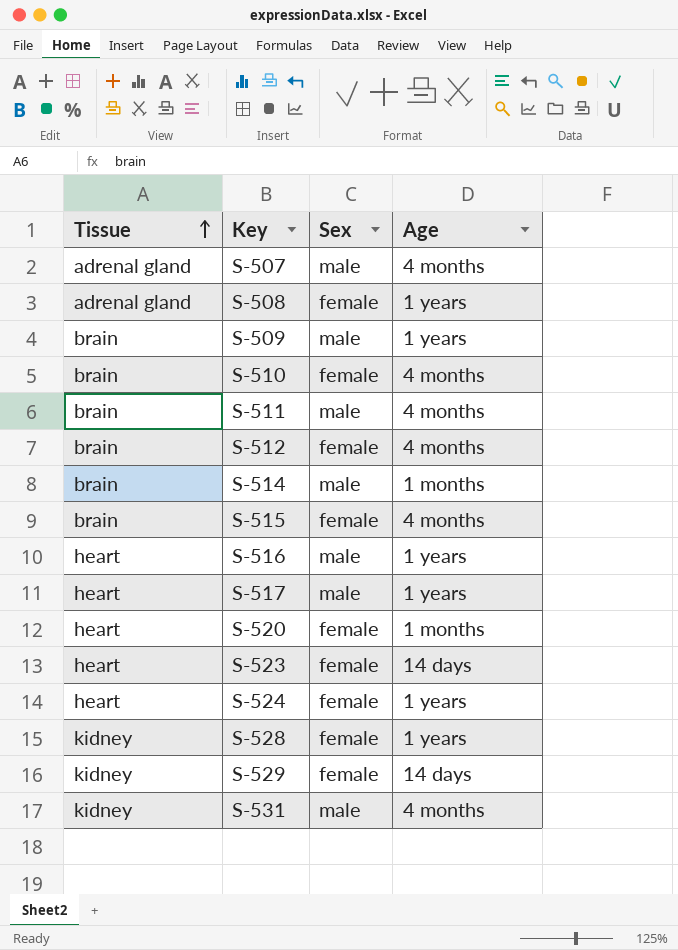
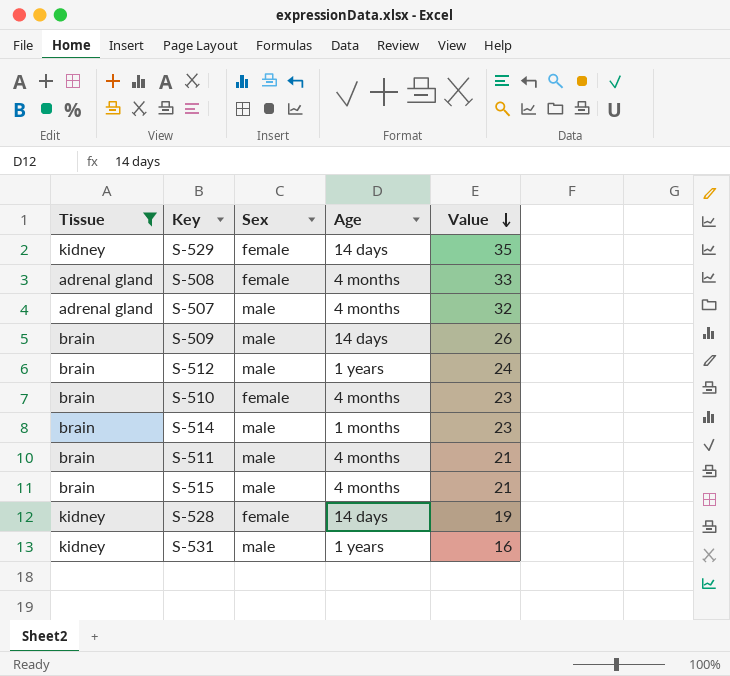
filter: none -> Tissue != heart
row order: Tissue ascending -> Value descending
column Value | position: none -> 5
S-508 | Age: 1 years -> 4 months
S-509 | Age: 1 years -> 14 days
S-512 | Sex: female -> male
S-512 | Age: 4 months -> 1 years
S-515 | Sex: female -> male
S-528 | Age: 1 years -> 14 days
S-531 | Age: 4 months -> 1 years

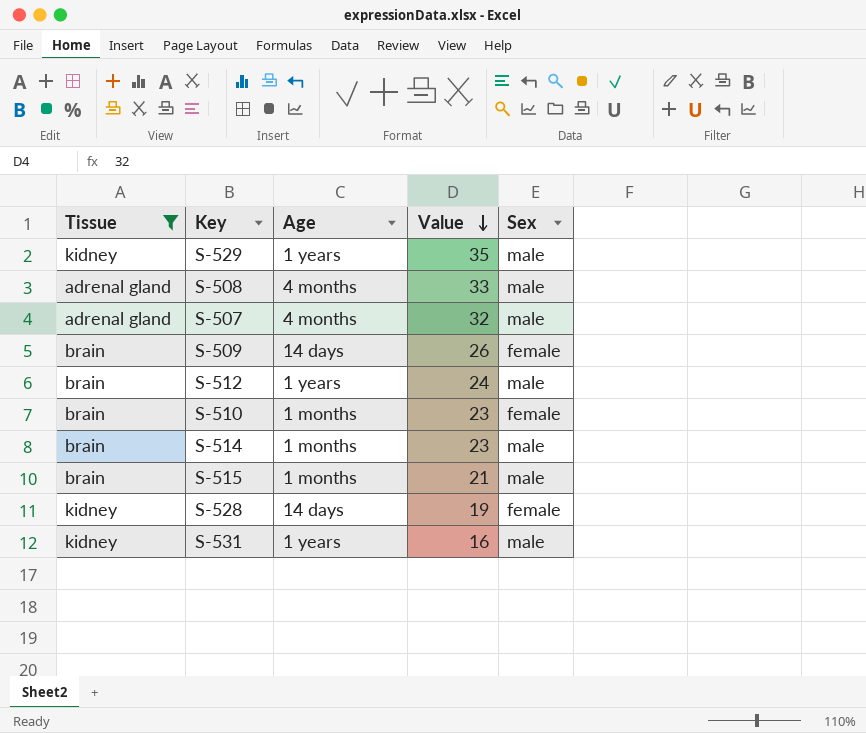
column Sex | position: 3 -> 5
row S-511: brain | male | 4 months | 21 -> none
S-529 | Age: 14 days -> 1 years
S-529 | Sex: female -> male
S-508 | Sex: female -> male
S-509 | Sex: male -> female
S-510 | Age: 4 months -> 1 months
S-515 | Age: 4 months -> 1 months

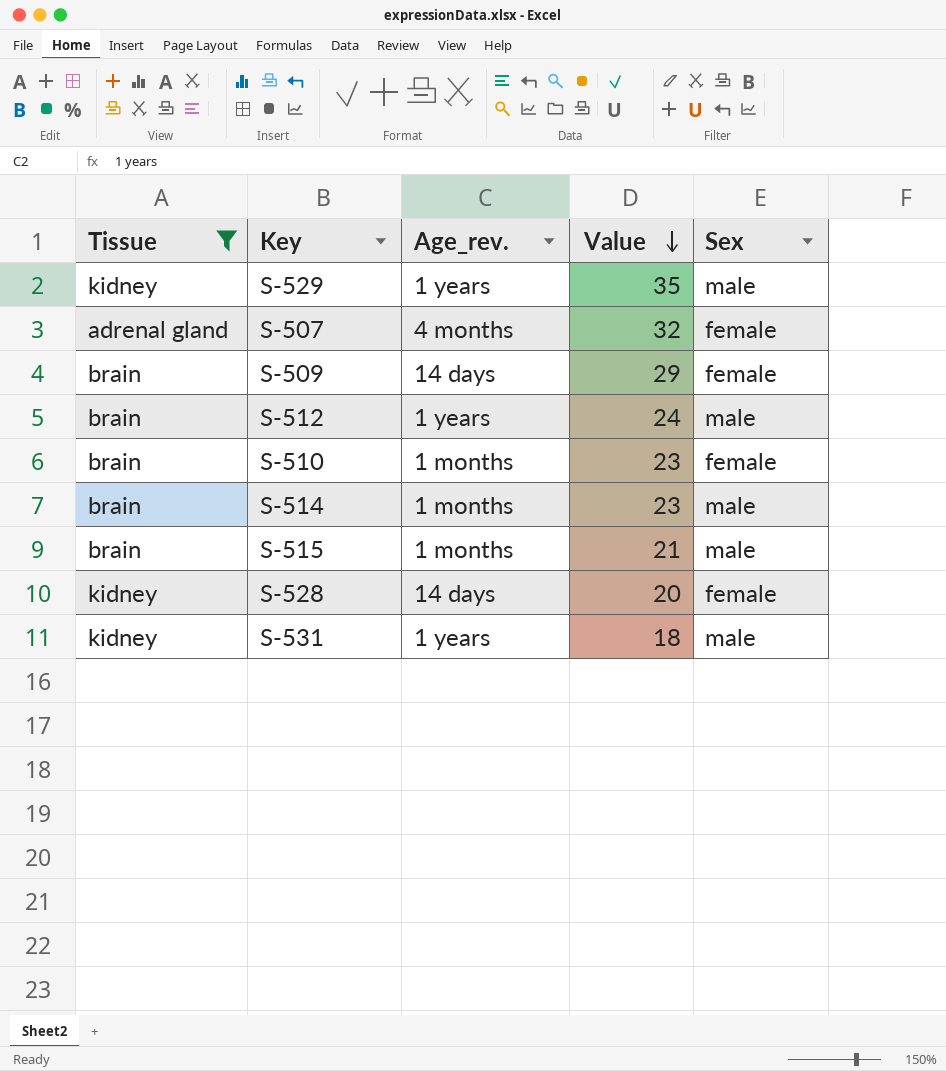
column name: Age -> Age_rev.
row S-508: adrenal gland | 4 months | 33 | male -> none
S-507 | Sex: male -> female
S-509 | Value: 26 -> 29
S-528 | Value: 19 -> 20
S-531 | Value: 16 -> 18

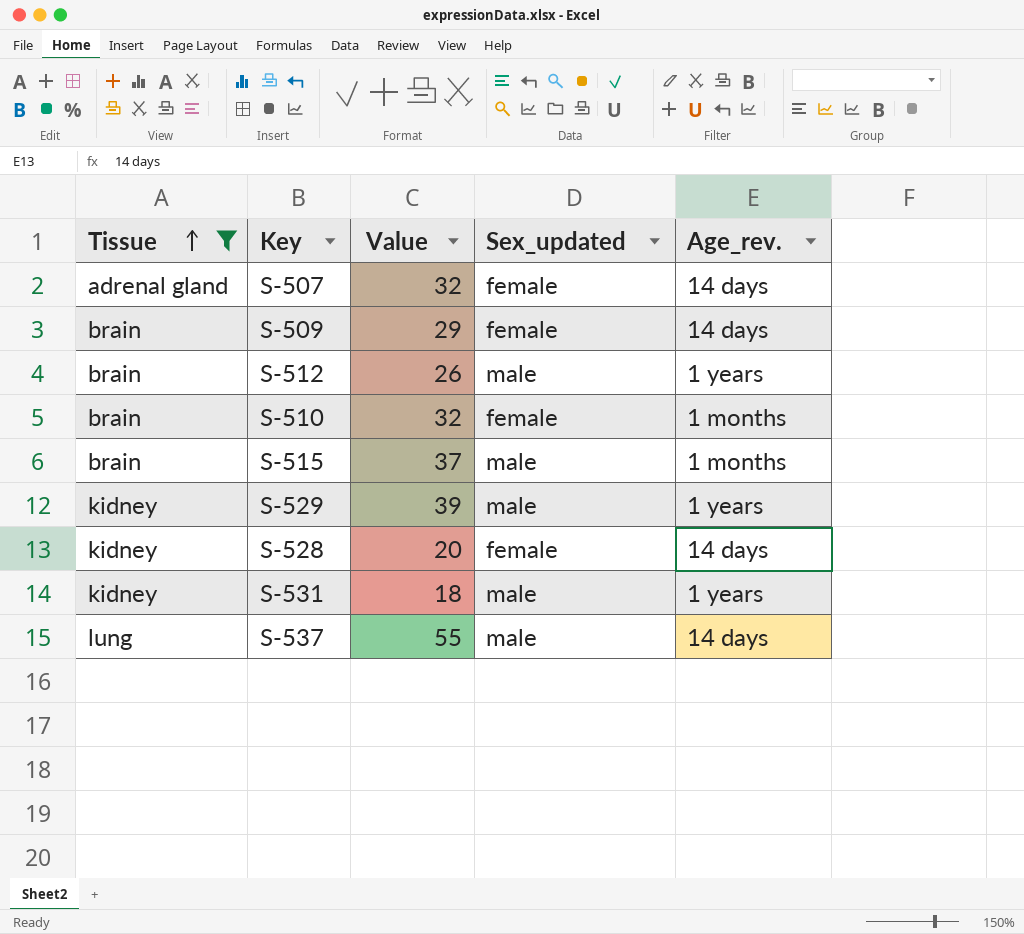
row order: Value descending -> Tissue ascending
column name: Sex -> Sex_updated
column Age_rev. | position: 3 -> 5
row S-514: brain | 1 months | 23 | male -> none
S-507 | Age_rev.: 4 months -> 14 days
S-512 | Value: 24 -> 26
S-510 | Value: 23 -> 32
S-515 | Value: 21 -> 37
S-529 | Value: 35 -> 39
row S-537: none -> lung | 55 | male | 14 days

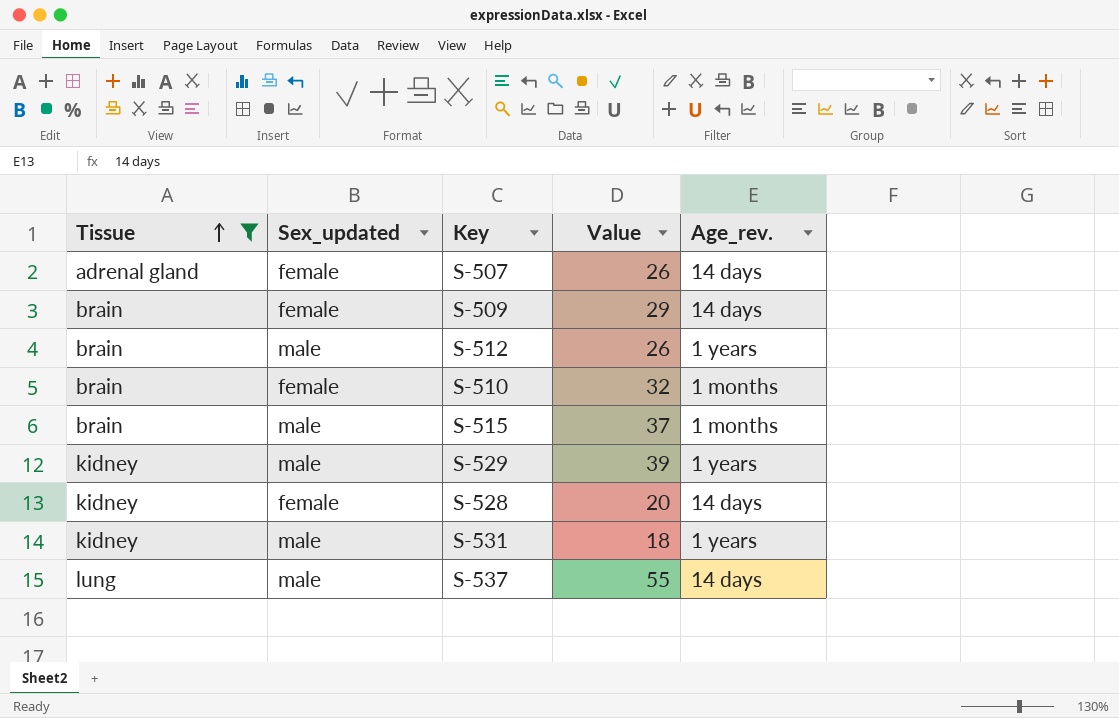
column Sex_updated | position: 4 -> 2
S-507 | Value: 32 -> 26

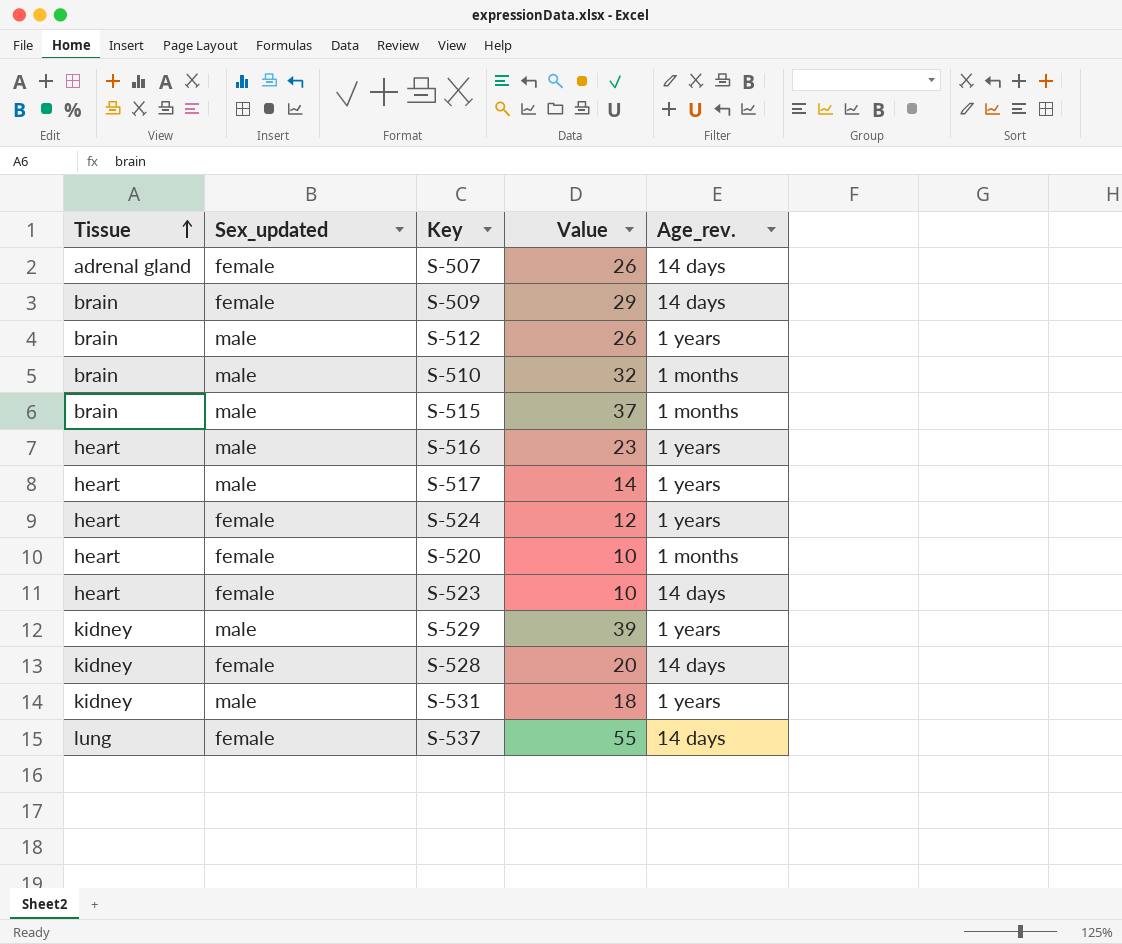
filter: Tissue != heart -> none
S-510 | Sex_updated: female -> male
S-537 | Sex_updated: male -> female

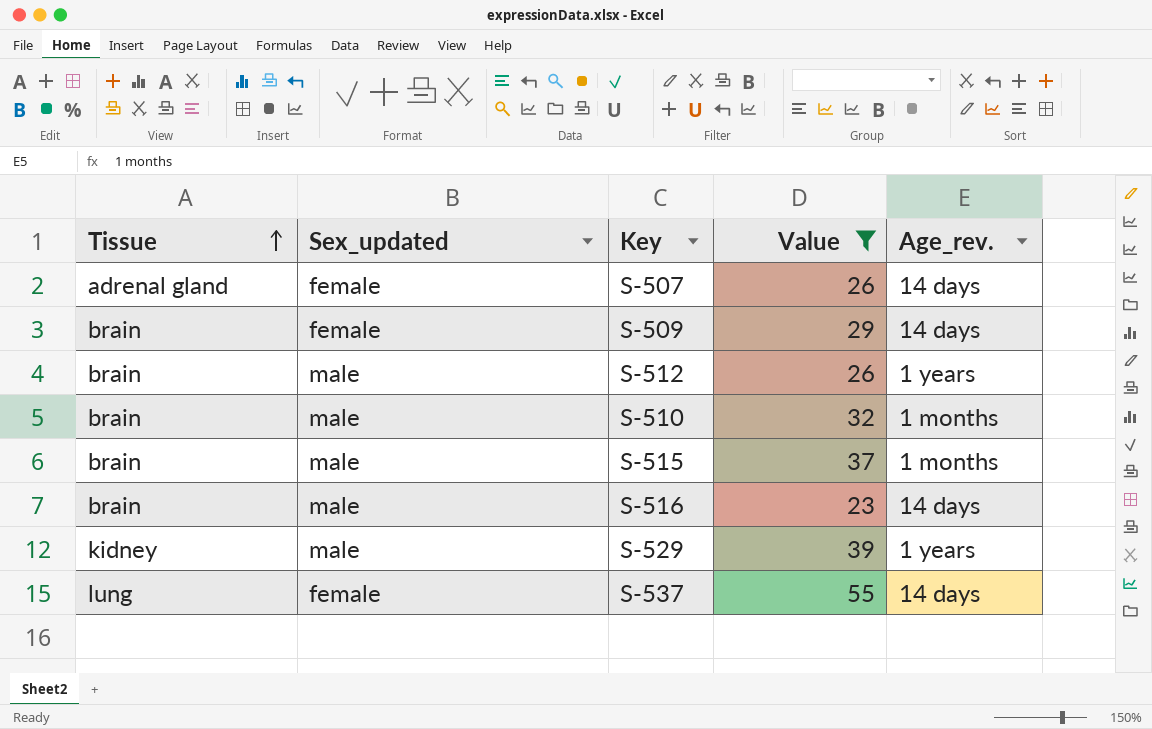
filter: none -> Value >= 23
S-516 | Tissue: heart -> brain
S-516 | Age_rev.: 1 years -> 14 days

